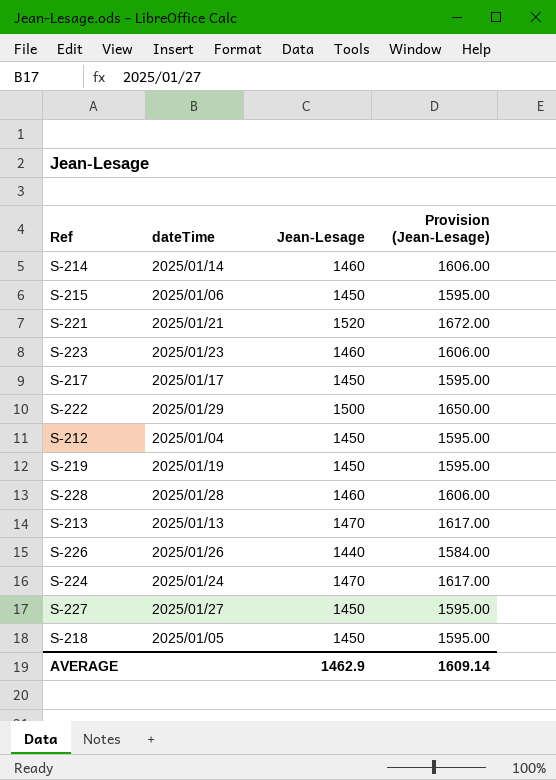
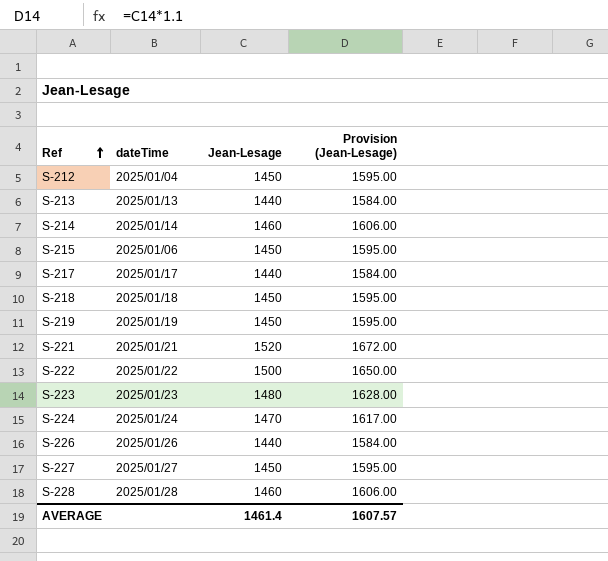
row order: none -> Ref ascending
S-213 | Jean-Lesage: 1470 -> 1440
S-213 | Provision (Jean-Lesage): 1617.00 -> 1584.00
S-217 | Jean-Lesage: 1450 -> 1440
S-217 | Provision (Jean-Lesage): 1595.00 -> 1584.00
S-218 | dateTime: 2025/01/05 -> 2025/01/18
S-222 | dateTime: 2025/01/29 -> 2025/01/22
S-223 | Jean-Lesage: 1460 -> 1480
S-223 | Provision (Jean-Lesage): 1606.00 -> 1628.00
AVERAGE | Jean-Lesage: 1462.9 -> 1461.4
AVERAGE | Provision (Jean-Lesage): 1609.14 -> 1607.57

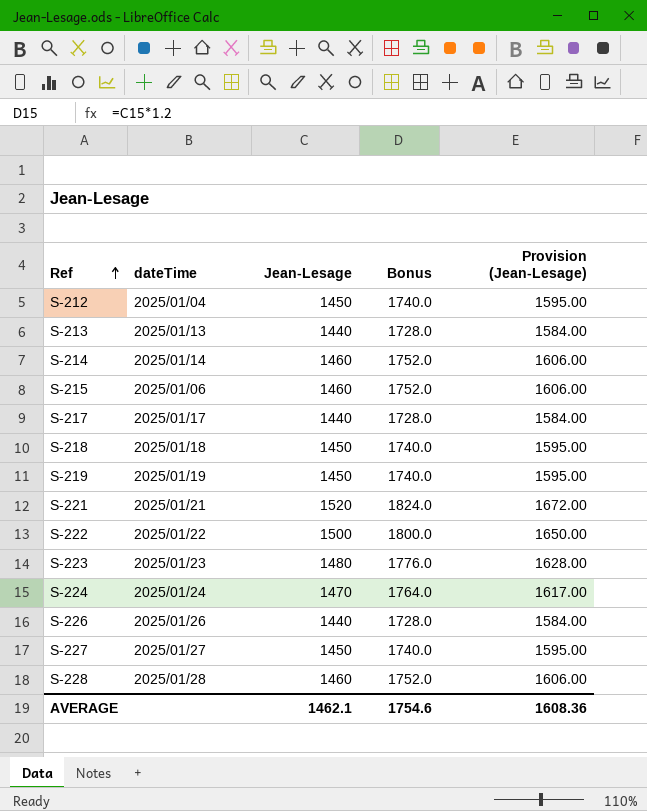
column Bonus | formula: none -> [Jean-Lesage] * 1.2
S-215 | Jean-Lesage: 1450 -> 1460
S-215 | Provision (Jean-Lesage): 1595.00 -> 1606.00
AVERAGE | Jean-Lesage: 1461.4 -> 1462.1
AVERAGE | Provision (Jean-Lesage): 1607.57 -> 1608.36

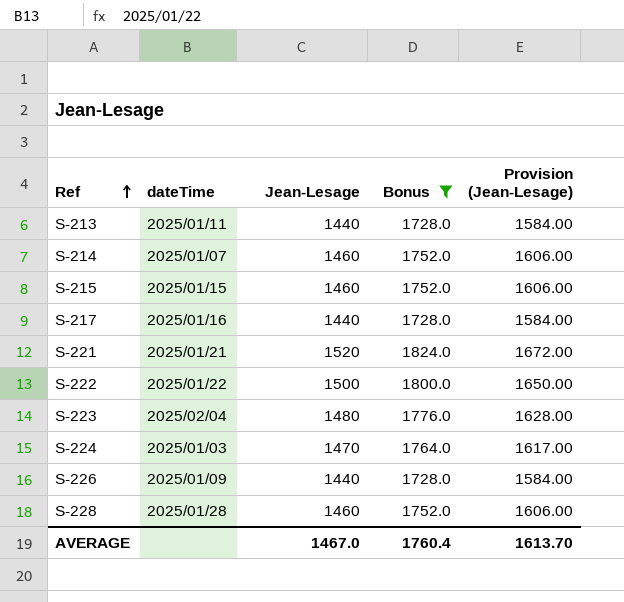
filter: none -> Bonus != 1740.0
S-213 | dateTime: 2025/01/13 -> 2025/01/11
S-214 | dateTime: 2025/01/14 -> 2025/01/07
S-215 | dateTime: 2025/01/06 -> 2025/01/15
S-217 | dateTime: 2025/01/17 -> 2025/01/16
S-223 | dateTime: 2025/01/23 -> 2025/02/04
S-224 | dateTime: 2025/01/24 -> 2025/01/03
S-226 | dateTime: 2025/01/26 -> 2025/01/09
AVERAGE | Jean-Lesage: 1462.1 -> 1467.0
AVERAGE | Bonus: 1754.6 -> 1760.4
AVERAGE | Provision (Jean-Lesage): 1608.36 -> 1613.70

